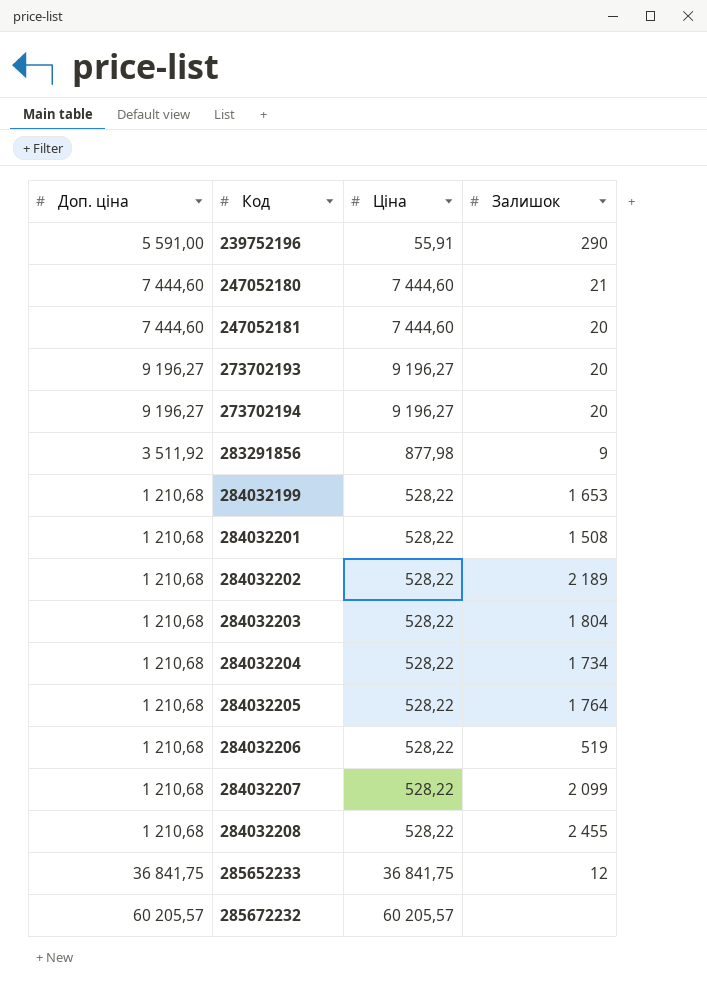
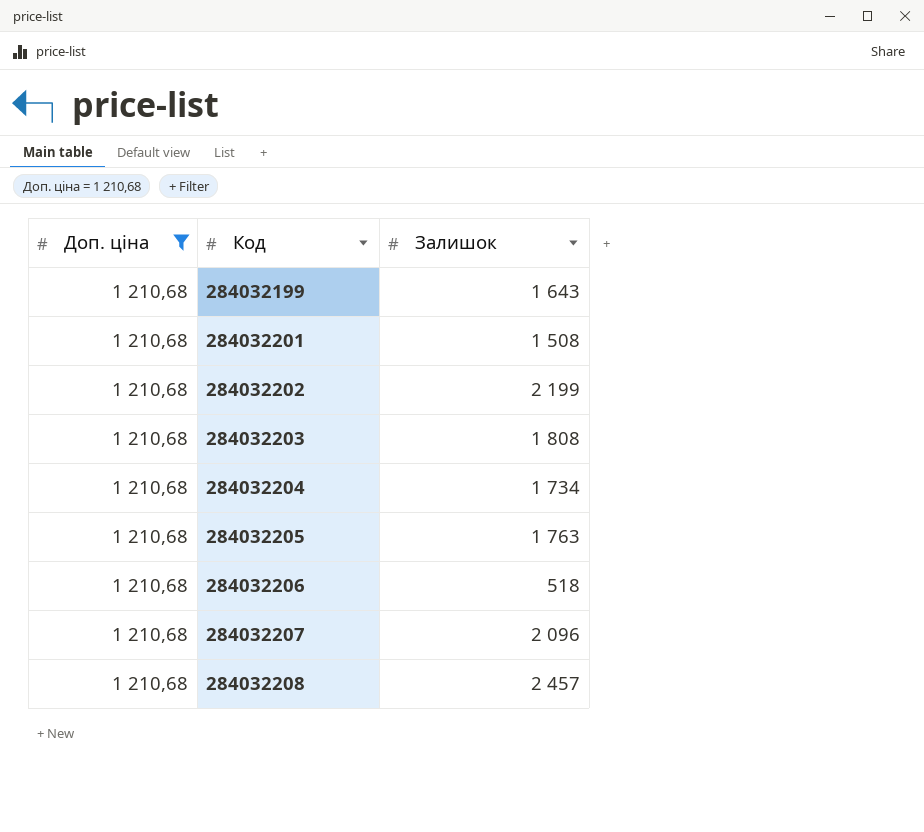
filter: none -> Доп. ціна = 1 210,68
column Ціна | position: 3 -> none
284032199 | Залишок: 1 653 -> 1 643
284032202 | Залишок: 2 189 -> 2 199
284032203 | Залишок: 1 804 -> 1 808
284032205 | Залишок: 1 764 -> 1 763
284032206 | Залишок: 519 -> 518
284032207 | Залишок: 2 099 -> 2 096
284032208 | Залишок: 2 455 -> 2 457

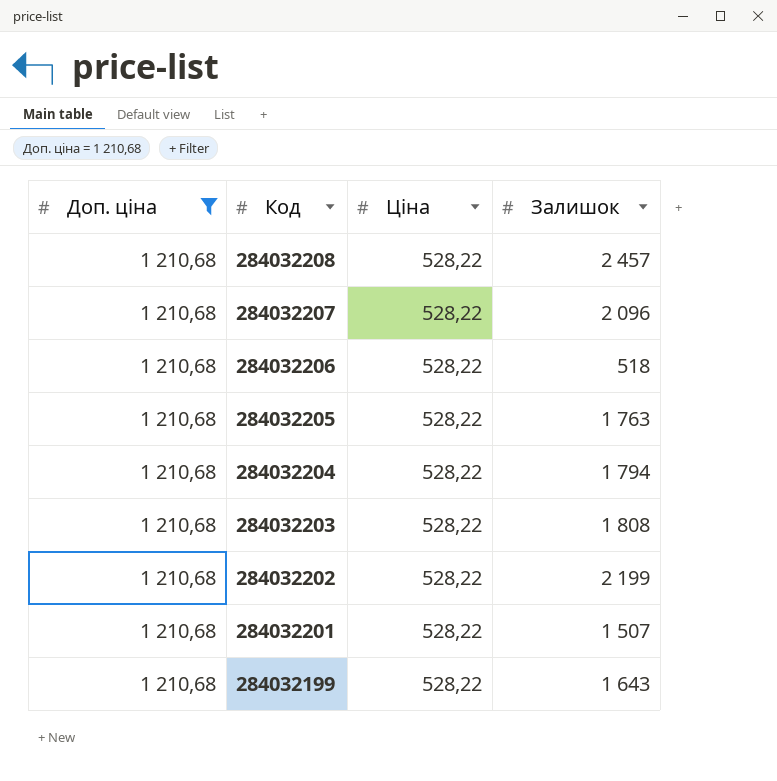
row order: Код ascending -> Код descending
column Ціна | position: none -> 3
284032204 | Залишок: 1 734 -> 1 794
284032201 | Залишок: 1 508 -> 1 507

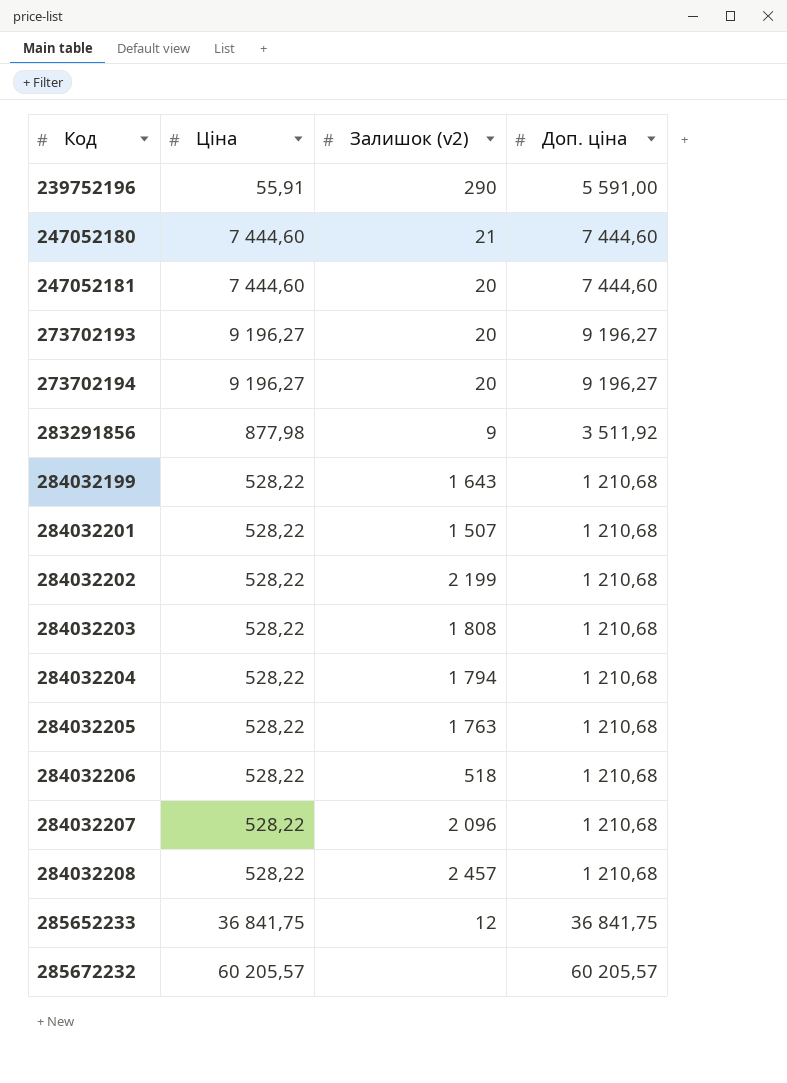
filter: Доп. ціна = 1 210,68 -> none
row order: Код descending -> Код ascending
column name: Залишок -> Залишок (v2)
column Доп. ціна | position: 1 -> 4

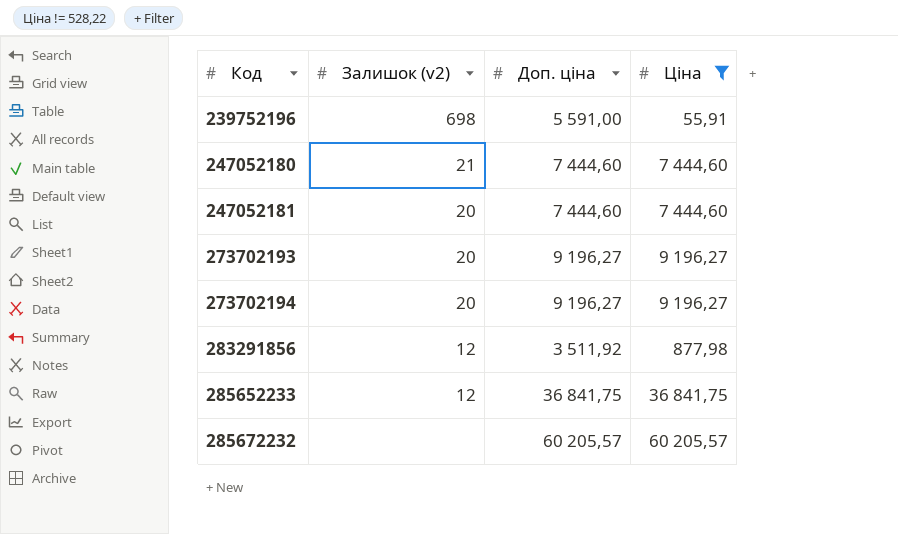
filter: none -> Ціна != 528,22
column Ціна | position: 2 -> 4
239752196 | Залишок (v2): 290 -> 698
283291856 | Залишок (v2): 9 -> 12

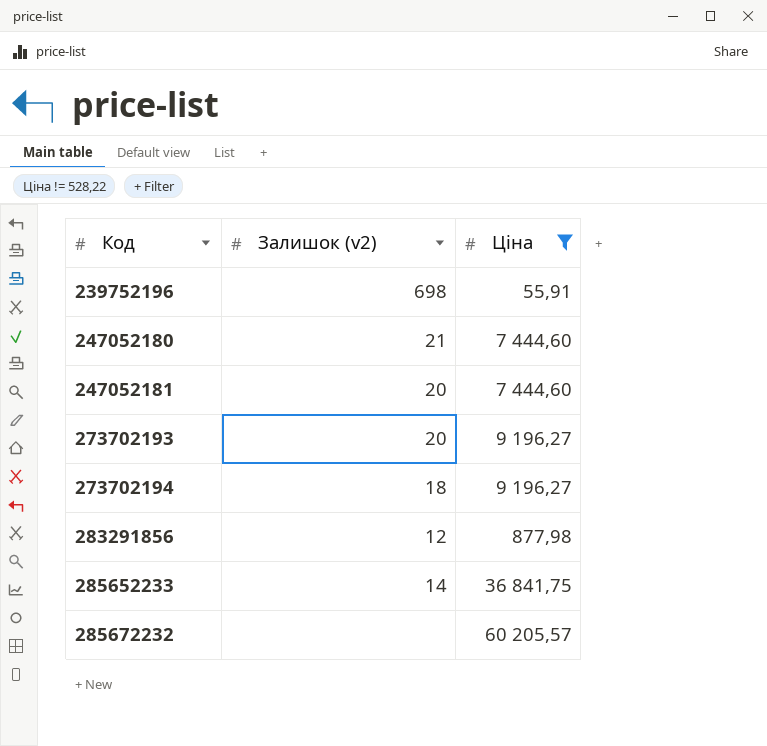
column Доп. ціна | position: 3 -> none
273702194 | Залишок (v2): 20 -> 18
285652233 | Залишок (v2): 12 -> 14

